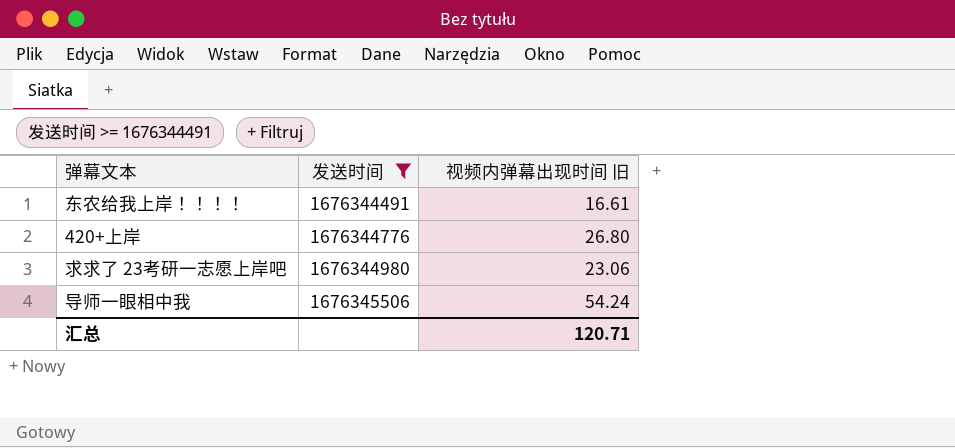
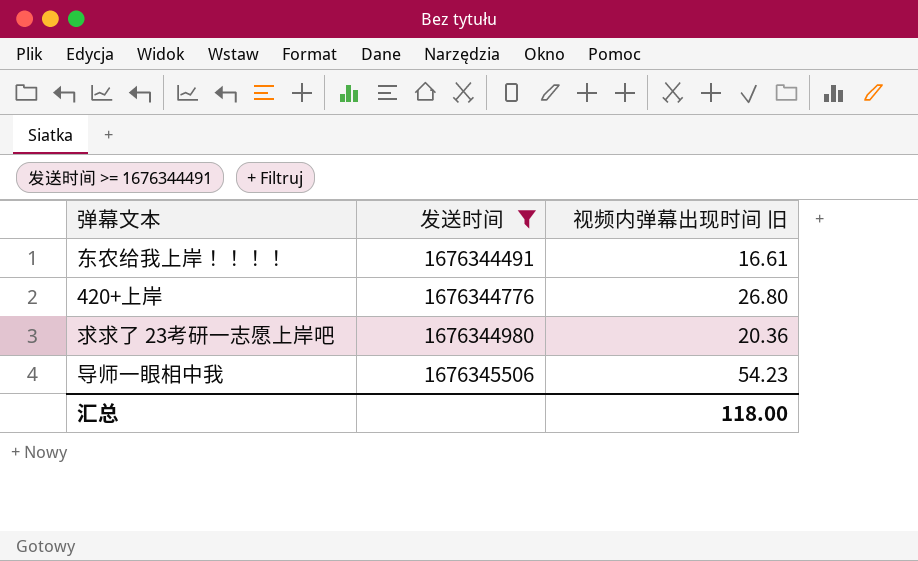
求求了 23考研一志愿上岸吧 | 视频内弹幕出现时间 旧: 23.06 -> 20.36
导师一眼相中我 | 视频内弹幕出现时间 旧: 54.24 -> 54.23
汇总 | 视频内弹幕出现时间 旧: 120.71 -> 118.00

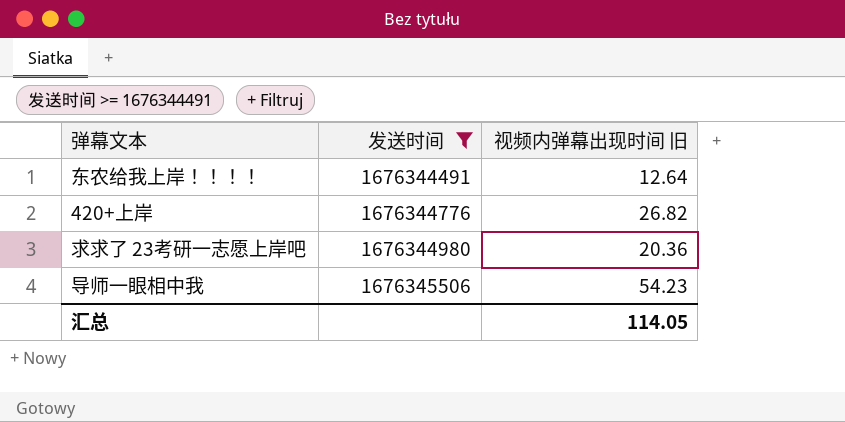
东农给我上岸！！！！ | 视频内弹幕出现时间 旧: 16.61 -> 12.64
420+上岸 | 视频内弹幕出现时间 旧: 26.80 -> 26.82
汇总 | 视频内弹幕出现时间 旧: 118.00 -> 114.05

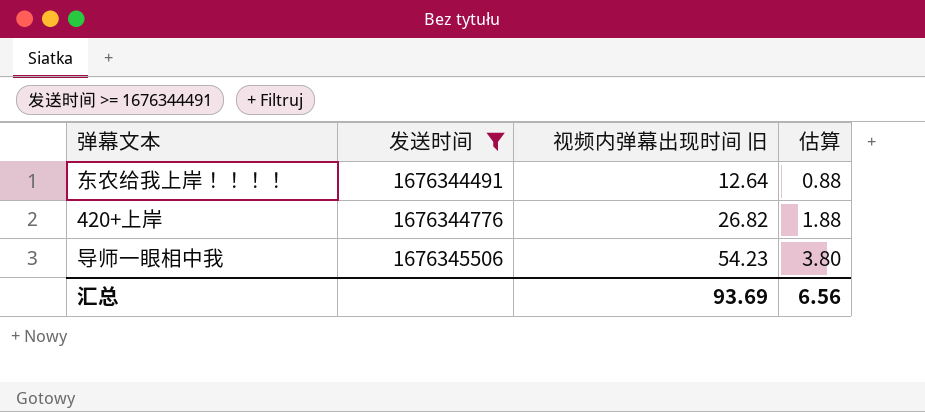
column 估算 | formula: none -> [视频内弹幕出现时间 旧] * 0.07
row 求求了 23考研一志愿上岸吧: 1676344980 | 20.36 -> none
汇总 | 视频内弹幕出现时间 旧: 114.05 -> 93.69

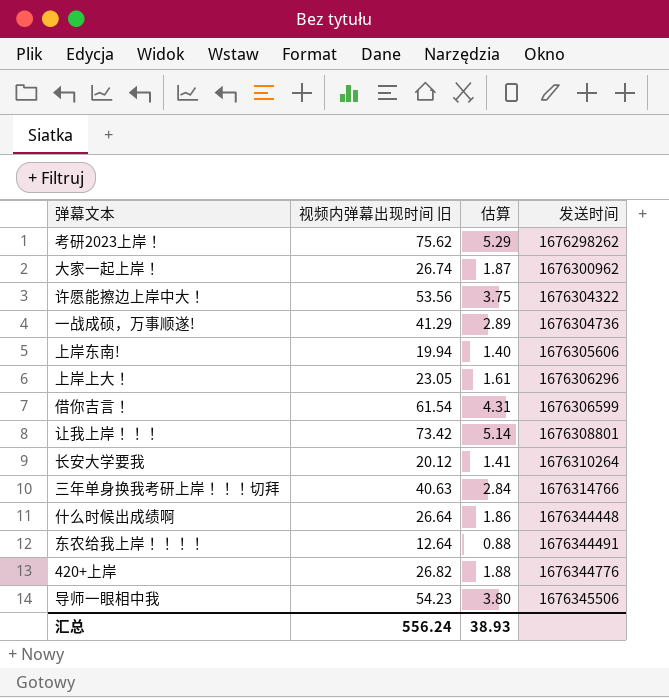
filter: 发送时间 >= 1676344491 -> none
column 发送时间 | position: 2 -> 4
汇总 | 视频内弹幕出现时间 旧: 93.69 -> 556.24
汇总 | 估算: 6.56 -> 38.93

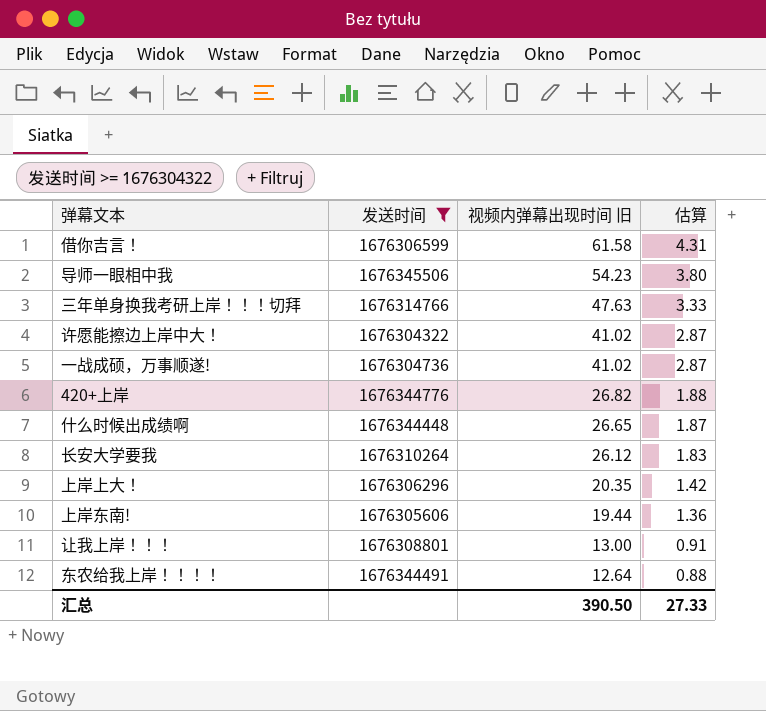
filter: none -> 发送时间 >= 1676304322
row order: 发送时间 ascending -> 视频内弹幕出现时间 旧 descending
column 发送时间 | position: 4 -> 2
借你吉言！ | 视频内弹幕出现时间 旧: 61.54 -> 61.58
三年单身换我考研上岸！！！切拜 | 视频内弹幕出现时间 旧: 40.63 -> 47.63
三年单身换我考研上岸！！！切拜 | 估算: 2.84 -> 3.33
许愿能擦边上岸中大！ | 视频内弹幕出现时间 旧: 53.56 -> 41.02
许愿能擦边上岸中大！ | 估算: 3.75 -> 2.87
一战成硕，万事顺遂! | 视频内弹幕出现时间 旧: 41.29 -> 41.02
一战成硕，万事顺遂! | 估算: 2.89 -> 2.87
什么时候出成绩啊 | 视频内弹幕出现时间 旧: 26.64 -> 26.65
什么时候出成绩啊 | 估算: 1.86 -> 1.87
长安大学要我 | 视频内弹幕出现时间 旧: 20.12 -> 26.12
长安大学要我 | 估算: 1.41 -> 1.83
上岸上大！ | 视频内弹幕出现时间 旧: 23.05 -> 20.35
上岸上大！ | 估算: 1.61 -> 1.42
上岸东南! | 视频内弹幕出现时间 旧: 19.94 -> 19.44
上岸东南! | 估算: 1.40 -> 1.36
让我上岸！！！ | 视频内弹幕出现时间 旧: 73.42 -> 13.00
让我上岸！！！ | 估算: 5.14 -> 0.91
汇总 | 视频内弹幕出现时间 旧: 556.24 -> 390.50
汇总 | 估算: 38.93 -> 27.33

